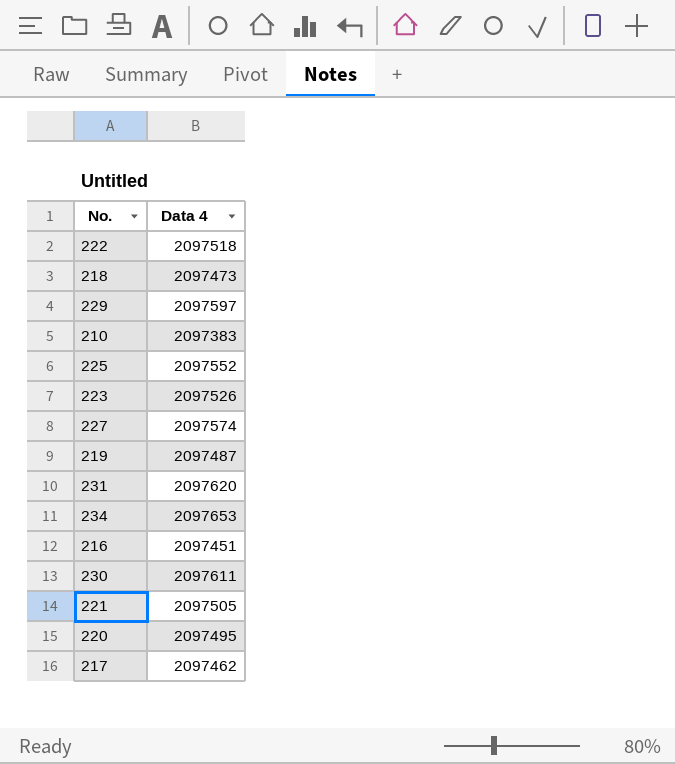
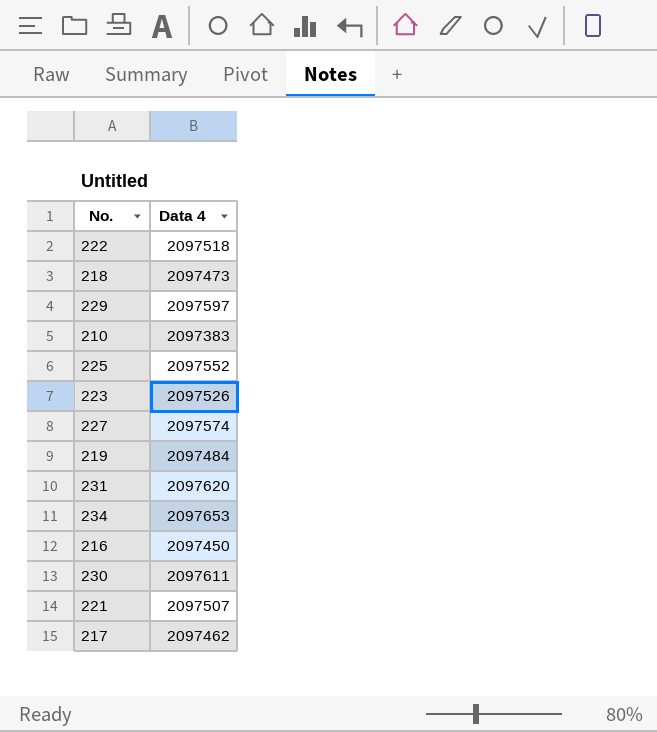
row 220: 2097495 -> none
219 | Data 4: 2097487 -> 2097484
216 | Data 4: 2097451 -> 2097450
221 | Data 4: 2097505 -> 2097507

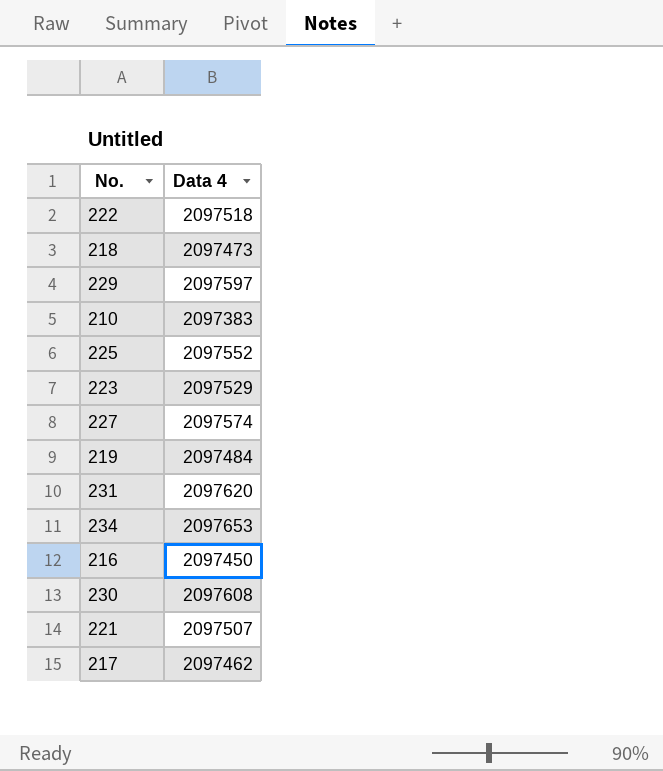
223 | Data 4: 2097526 -> 2097529
230 | Data 4: 2097611 -> 2097608

